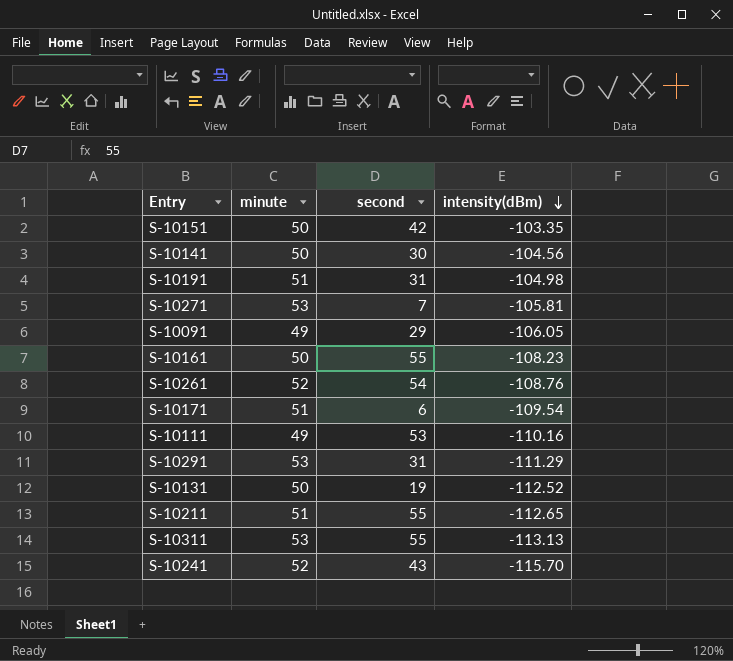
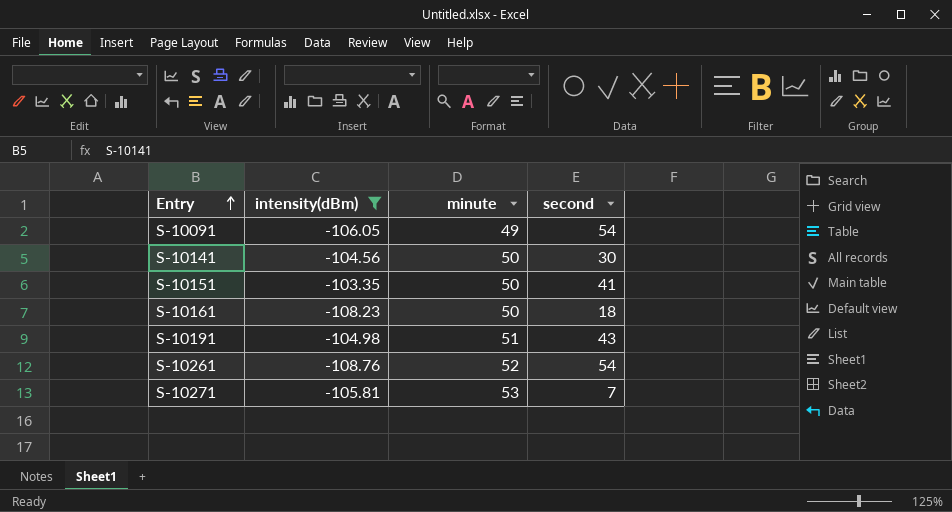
filter: none -> intensity(dBm) >= -108.76
row order: intensity(dBm) descending -> Entry ascending
column intensity(dBm) | position: 4 -> 2
S-10091 | second: 29 -> 54
S-10151 | second: 42 -> 41
S-10161 | second: 55 -> 18
S-10191 | second: 31 -> 43

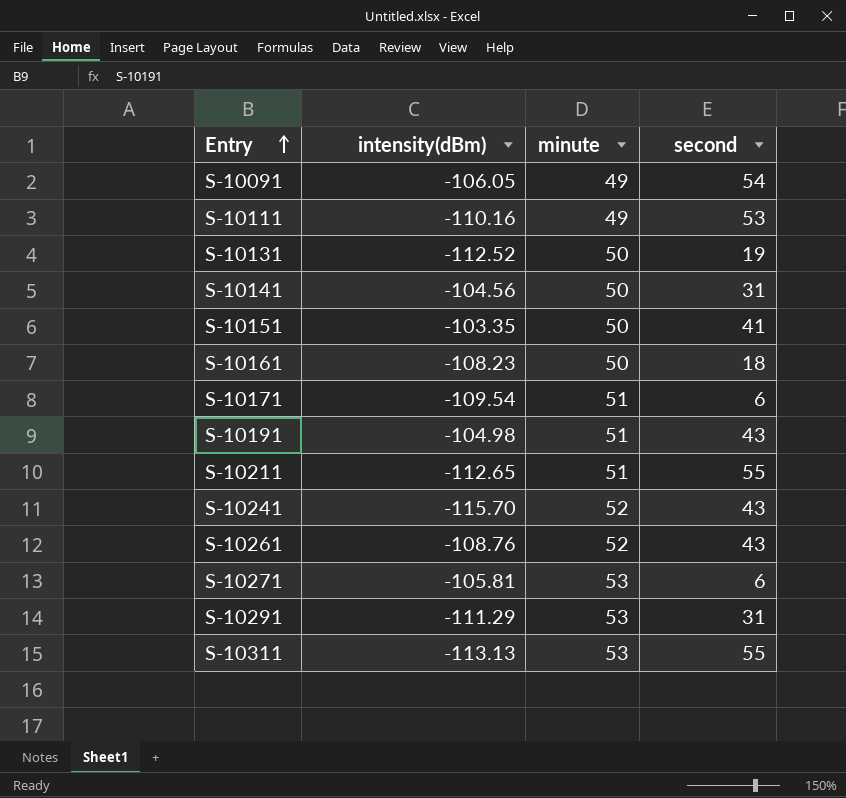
filter: intensity(dBm) >= -108.76 -> none
S-10141 | second: 30 -> 31
S-10261 | second: 54 -> 43
S-10271 | second: 7 -> 6

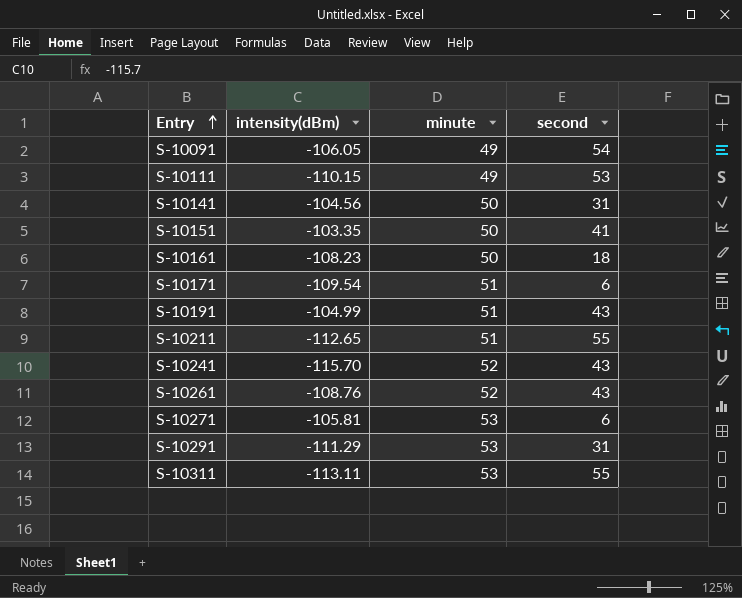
row S-10131: -112.52 | 50 | 19 -> none
S-10111 | intensity(dBm): -110.16 -> -110.15
S-10191 | intensity(dBm): -104.98 -> -104.99
S-10311 | intensity(dBm): -113.13 -> -113.11

